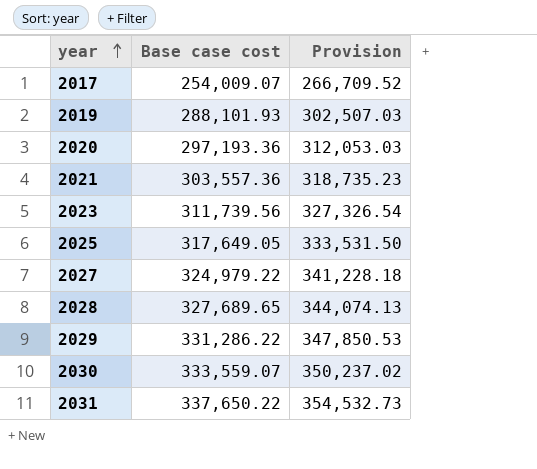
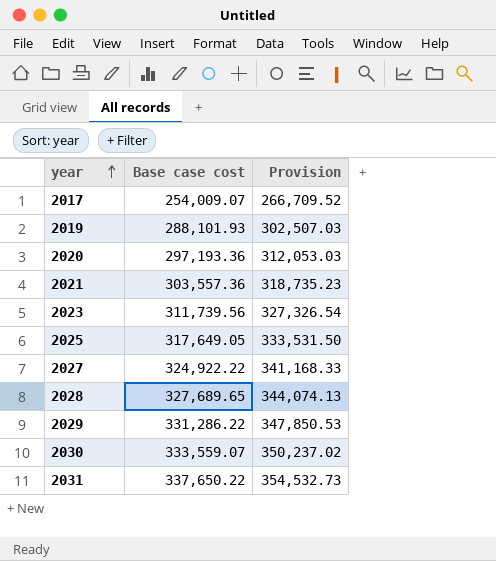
2027 | Base case cost: 324,979.22 -> 324,922.22
2027 | Provision: 341,228.18 -> 341,168.33

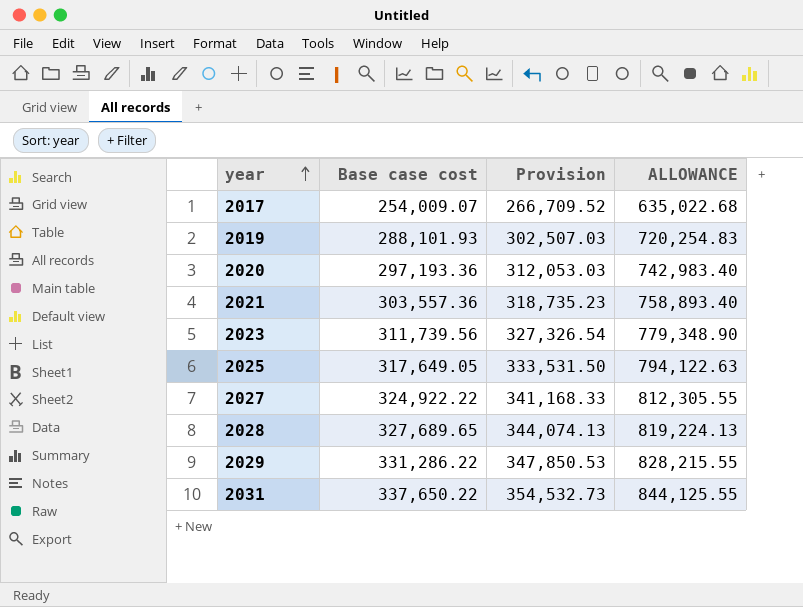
column ALLOWANCE | formula: none -> [Base case cost] * 2.5
row 2030: 333,559.07 | 350,237.02 -> none

